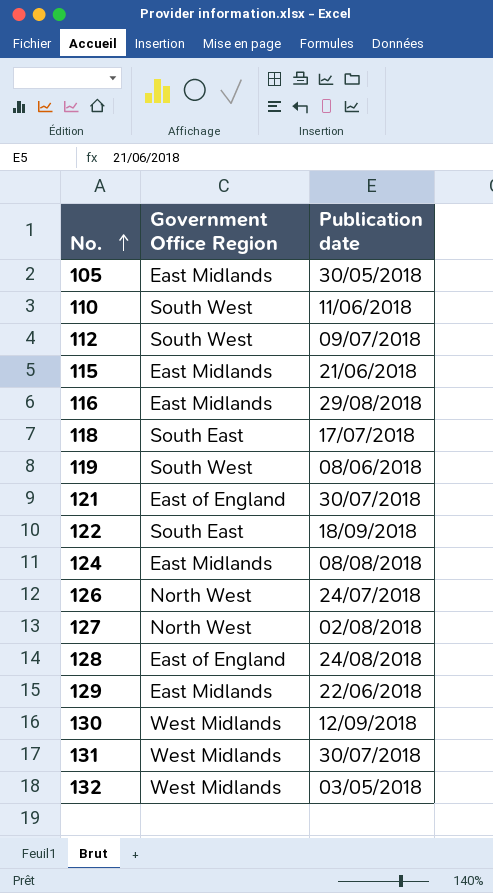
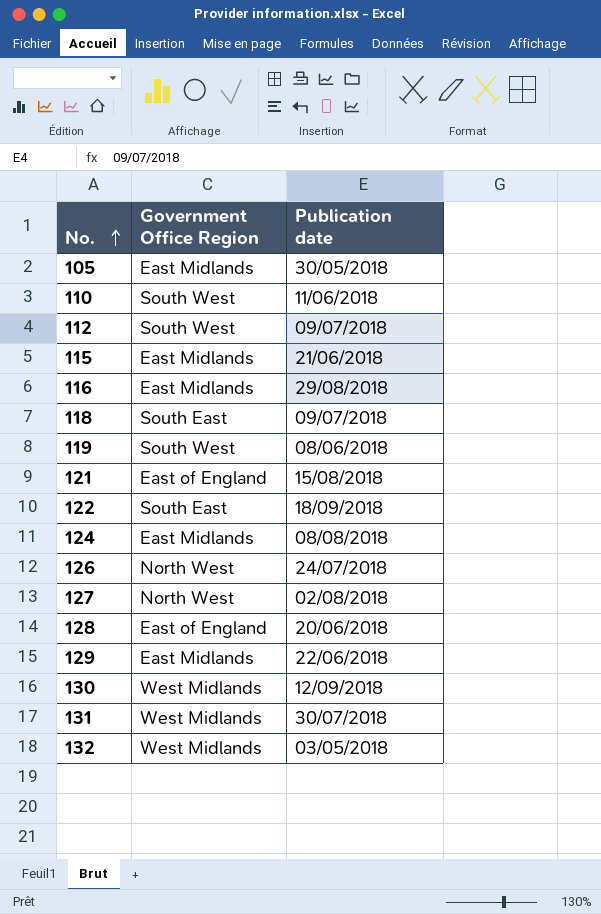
118 | Publication date: 17/07/2018 -> 09/07/2018
121 | Publication date: 30/07/2018 -> 15/08/2018
128 | Publication date: 24/08/2018 -> 20/06/2018

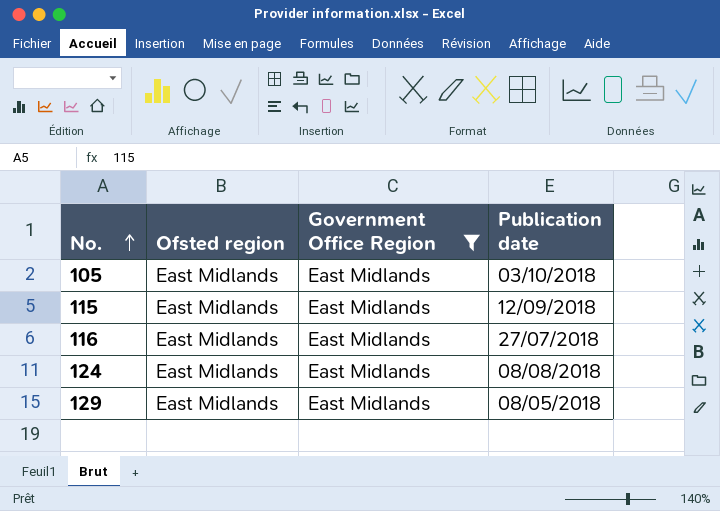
filter: none -> Government Office Region = East Midlands
column Ofsted region | position: none -> 2
105 | Publication date: 30/05/2018 -> 03/10/2018
115 | Publication date: 21/06/2018 -> 12/09/2018
116 | Publication date: 29/08/2018 -> 27/07/2018
129 | Publication date: 22/06/2018 -> 08/05/2018

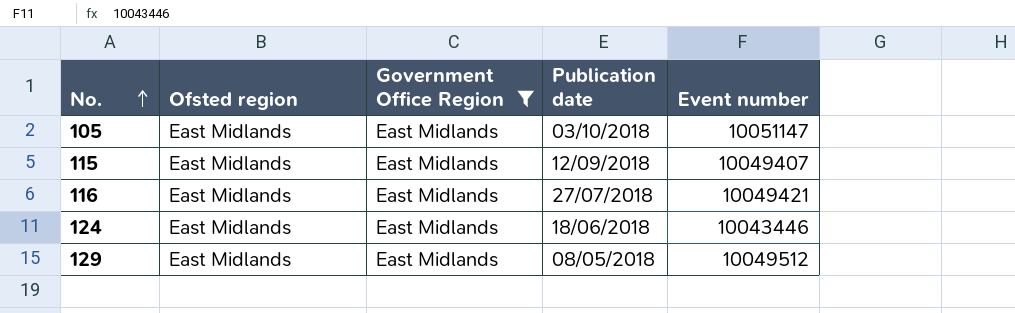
column Event number | position: none -> 5
124 | Publication date: 08/08/2018 -> 18/06/2018

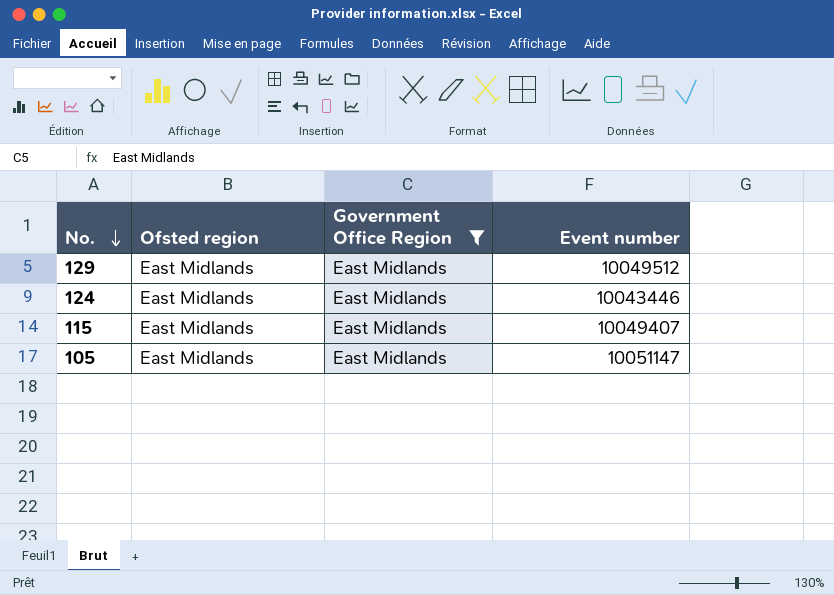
row order: No. ascending -> No. descending
column Publication date | position: 4 -> none
row 116: East Midlands | East Midlands | 27/07/2018 | 10049421 -> none

